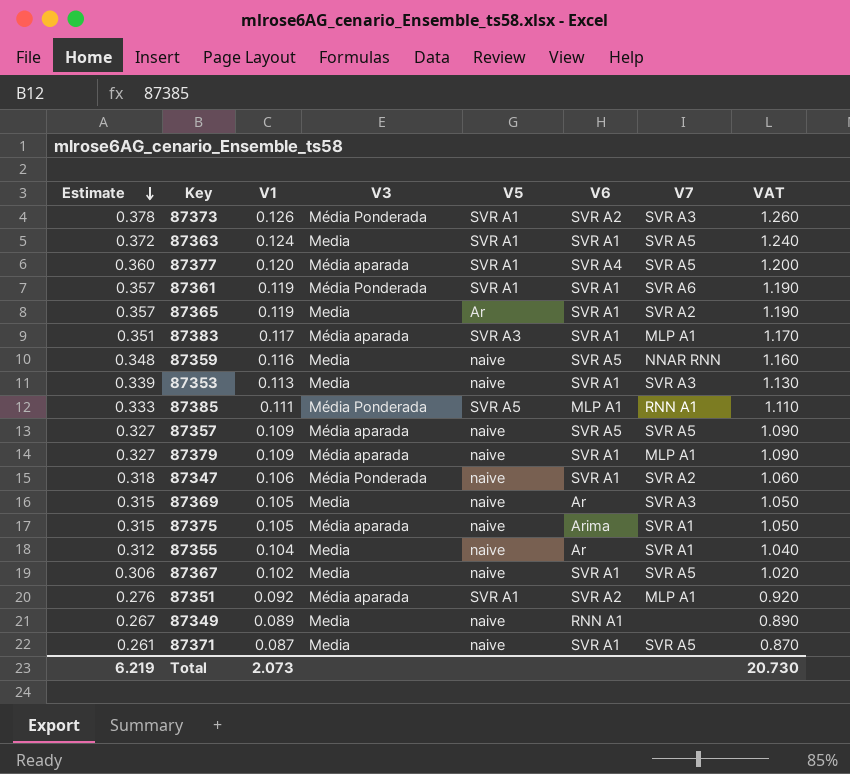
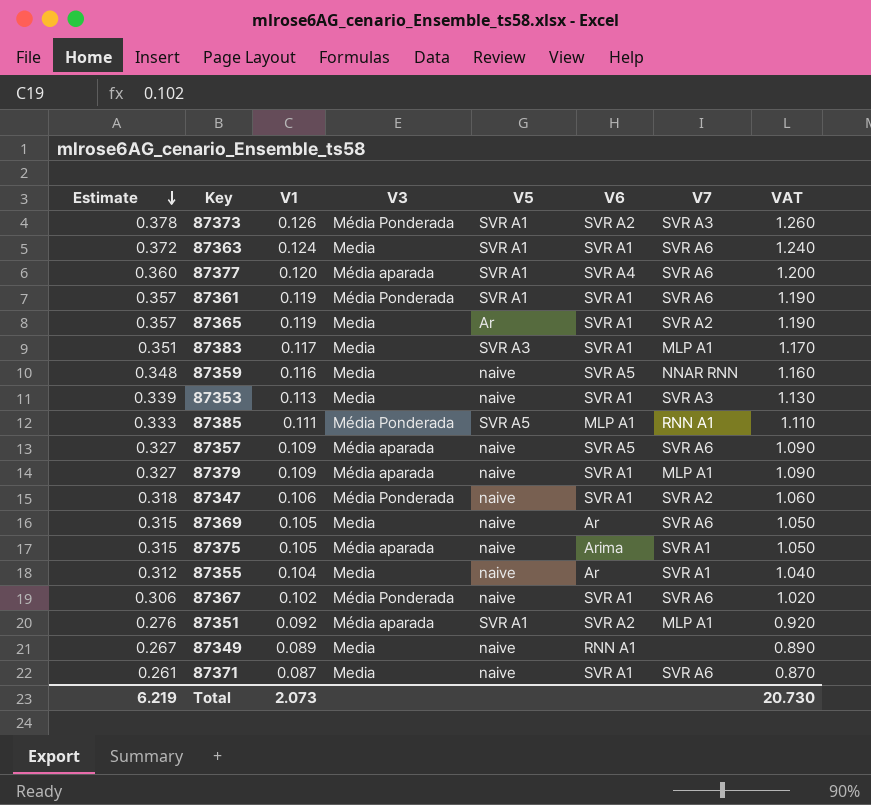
87363 | V7: SVR A5 -> SVR A6
87377 | V7: SVR A5 -> SVR A6
87383 | V3: Média aparada -> Media
87357 | V7: SVR A5 -> SVR A6
87369 | V7: SVR A3 -> SVR A6
87367 | V3: Media -> Média Ponderada
87367 | V7: SVR A5 -> SVR A6
87371 | V7: SVR A5 -> SVR A6

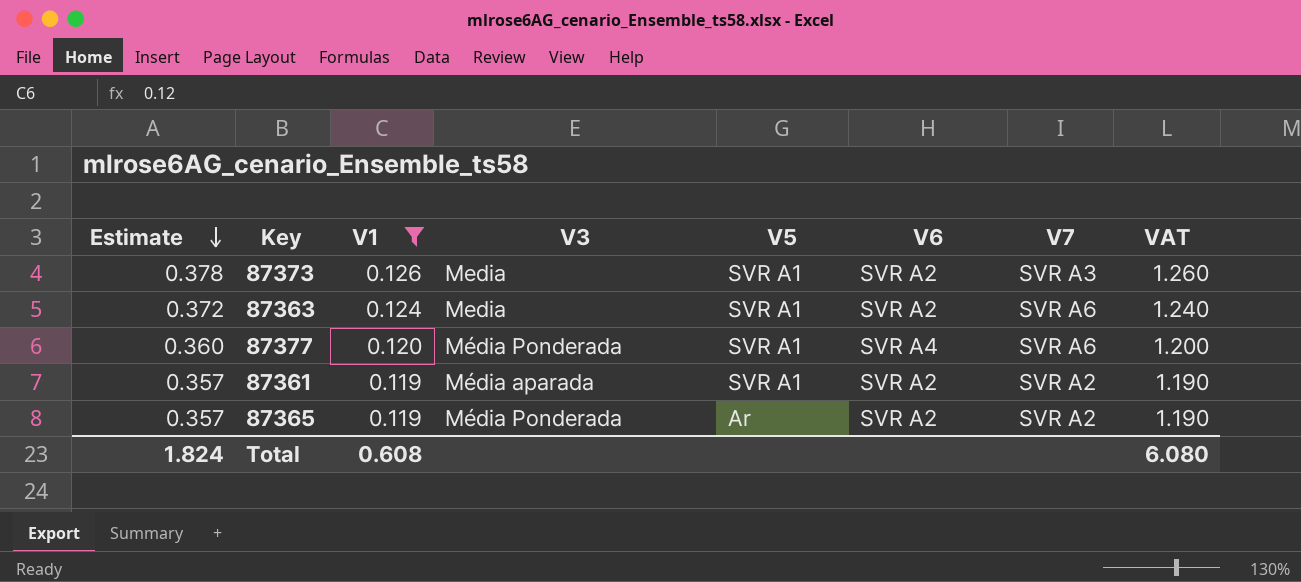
filter: none -> V1 >= 0.119
87373 | V3: Média Ponderada -> Media
87363 | V6: SVR A1 -> SVR A2
87377 | V3: Média aparada -> Média Ponderada
87361 | V3: Média Ponderada -> Média aparada
87361 | V6: SVR A1 -> SVR A2
87361 | V7: SVR A6 -> SVR A2
87365 | V3: Media -> Média Ponderada
87365 | V6: SVR A1 -> SVR A2
Total | Estimate: 6.219 -> 1.824
Total | V1: 2.073 -> 0.608
Total | VAT: 20.730 -> 6.080

